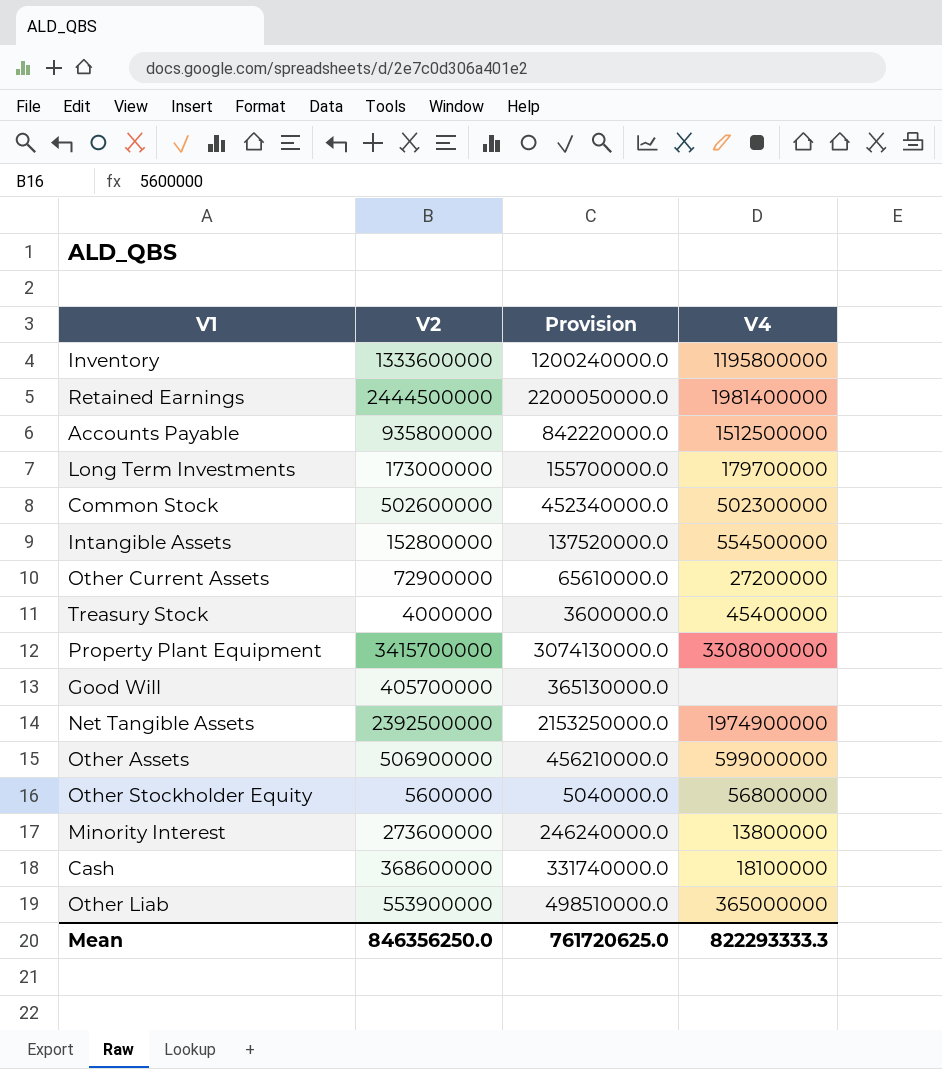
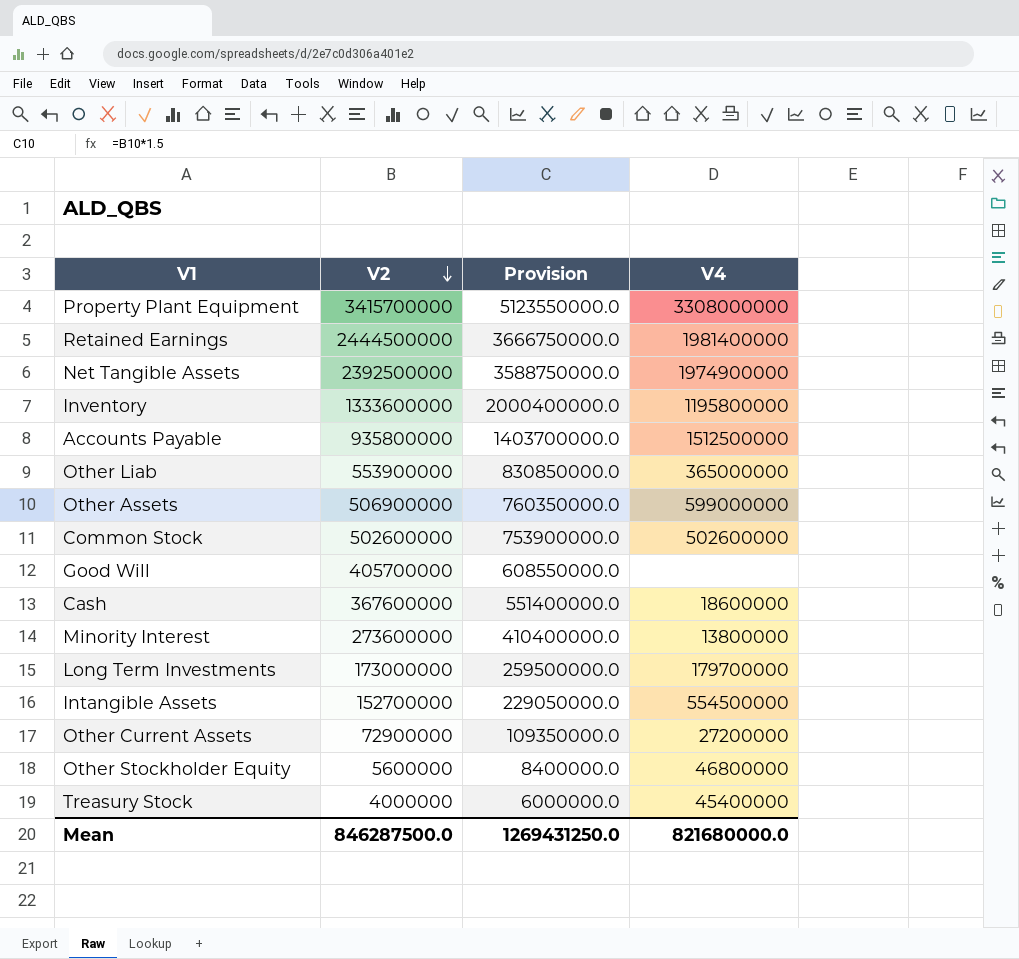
row order: none -> V2 descending
column Provision | formula: [V2] * 0.9 -> [V2] * 1.5
Common Stock | V4: 502300000 -> 502600000
Cash | V2: 368600000 -> 367600000
Cash | V4: 18100000 -> 18600000
Intangible Assets | V2: 152800000 -> 152700000
Other Stockholder Equity | V4: 56800000 -> 46800000
Mean | V2: 846356250.0 -> 846287500.0
Mean | Provision: 761720625.0 -> 1269431250.0
Mean | V4: 822293333.3 -> 821680000.0

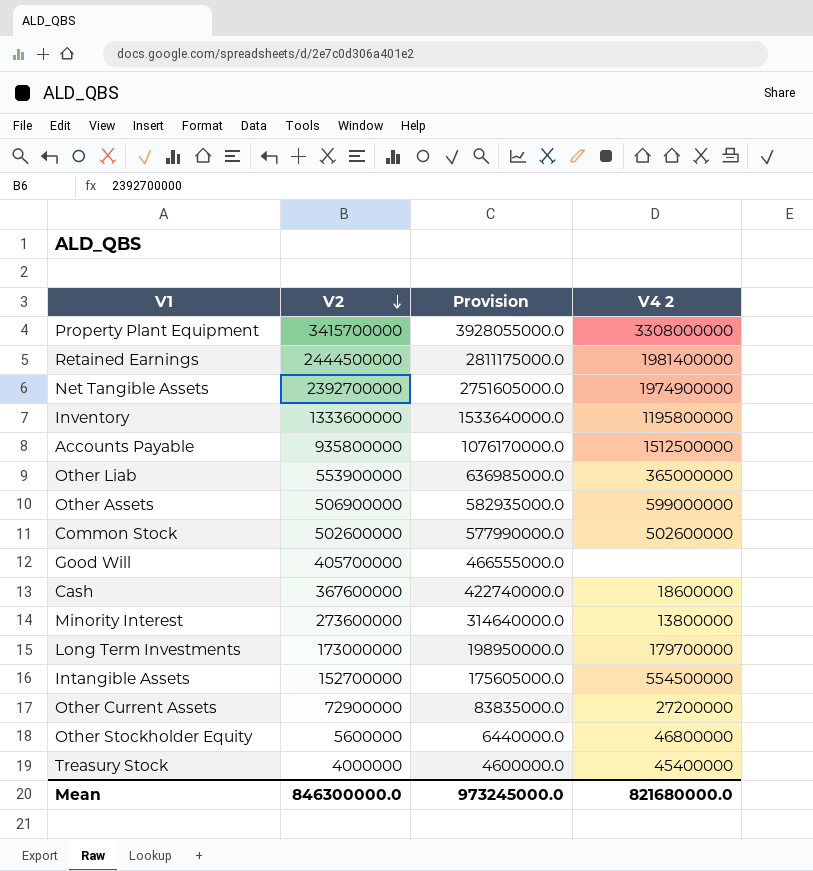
column Provision | formula: [V2] * 1.5 -> [V2] * 1.15
column name: V4 -> V4 2
Net Tangible Assets | V2: 2392500000 -> 2392700000
Mean | V2: 846287500.0 -> 846300000.0
Mean | Provision: 1269431250.0 -> 973245000.0

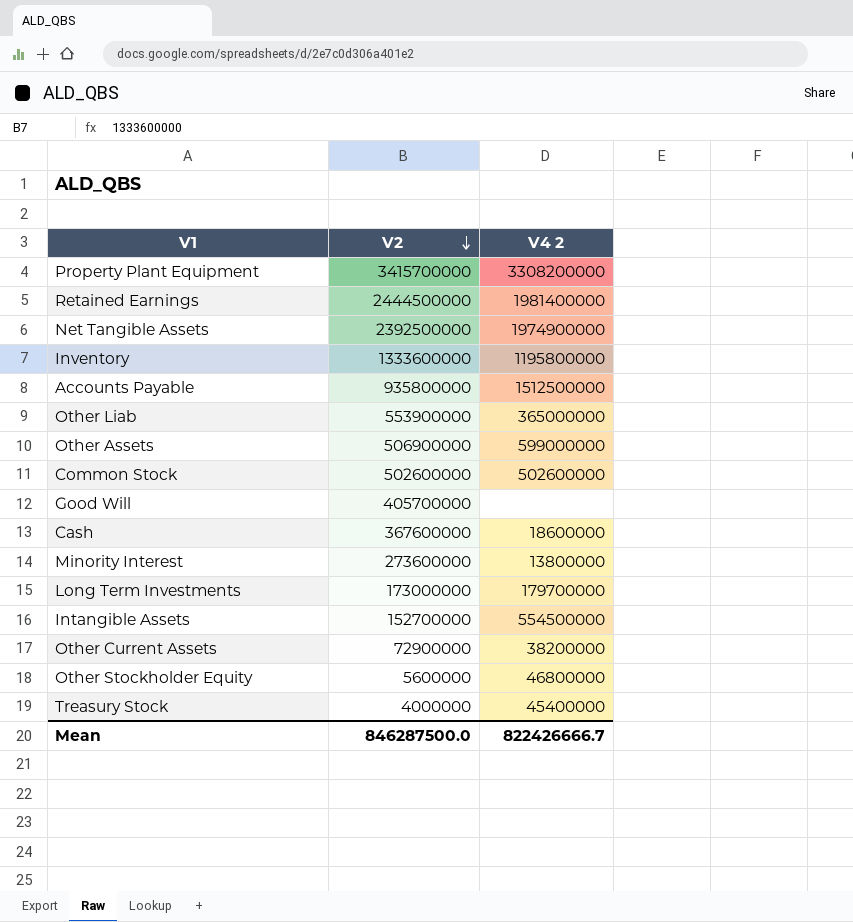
column Provision | formula: [V2] * 1.15 -> none
Property Plant Equipment | V4 2: 3308000000 -> 3308200000
Net Tangible Assets | V2: 2392700000 -> 2392500000
Other Current Assets | V4 2: 27200000 -> 38200000
Mean | V2: 846300000.0 -> 846287500.0
Mean | V4 2: 821680000.0 -> 822426666.7

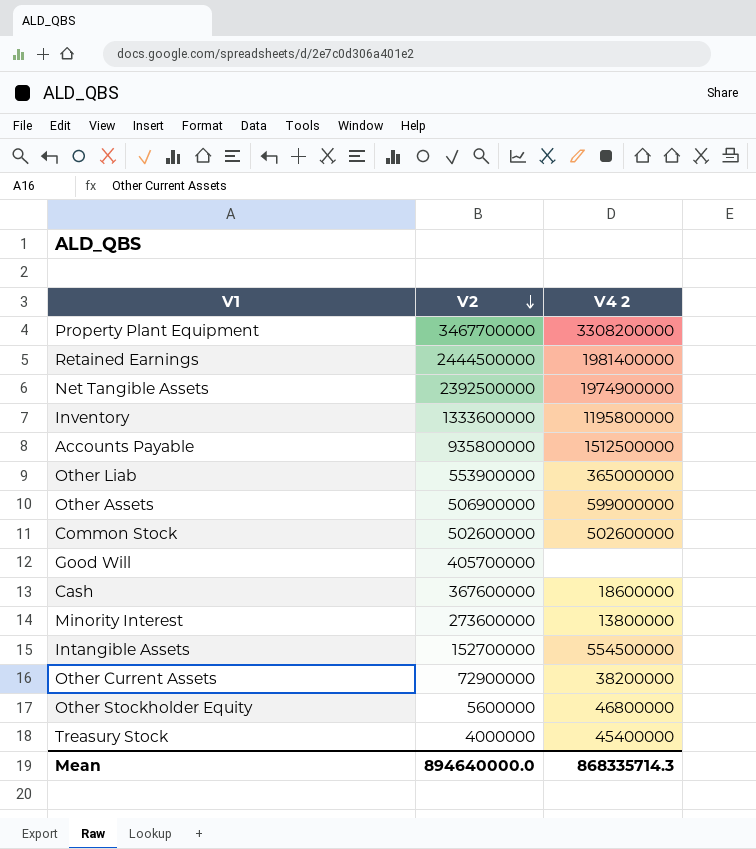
row Long Term Investments: 173000000 | 179700000 -> none
Property Plant Equipment | V2: 3415700000 -> 3467700000
Mean | V2: 846287500.0 -> 894640000.0
Mean | V4 2: 822426666.7 -> 868335714.3

